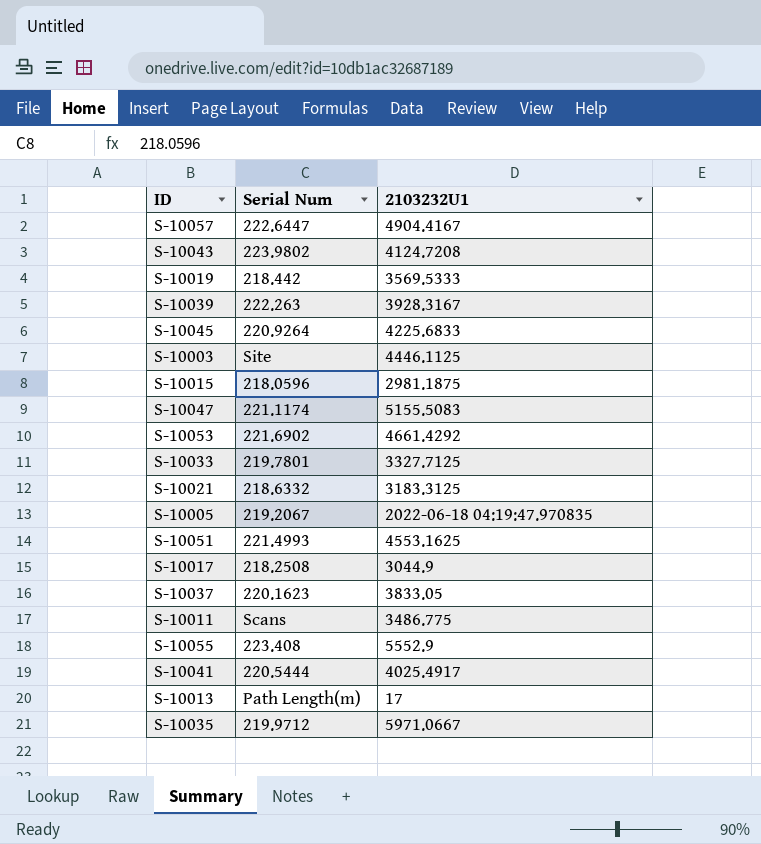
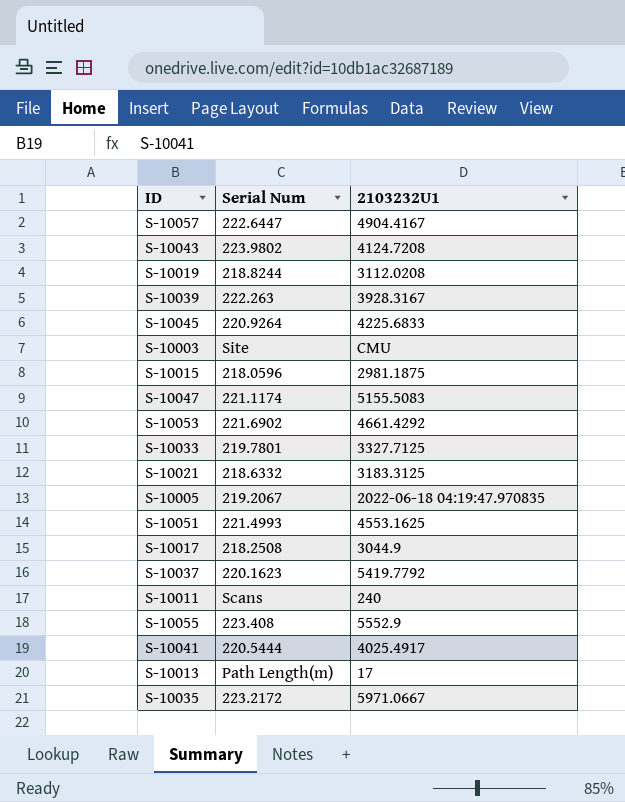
S-10019 | Serial Num: 218.442 -> 218.8244
S-10019 | 2103232U1: 3569.5333 -> 3112.0208
S-10003 | 2103232U1: 4446.1125 -> CMU
S-10037 | 2103232U1: 3833.05 -> 5419.7792
S-10011 | 2103232U1: 3486.775 -> 240
S-10035 | Serial Num: 219.9712 -> 223.2172

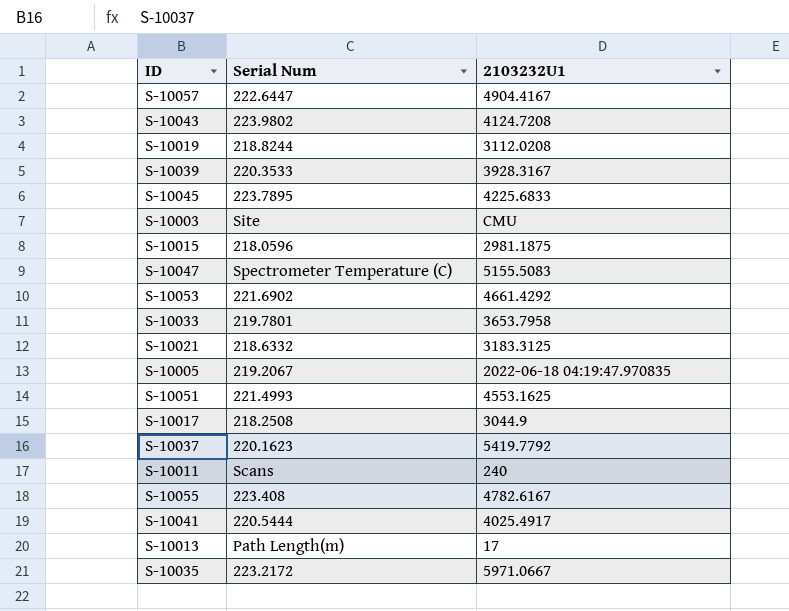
S-10039 | Serial Num: 222.263 -> 220.3533
S-10045 | Serial Num: 220.9264 -> 223.7895
S-10047 | Serial Num: 221.1174 -> Spectrometer Temperature (C)
S-10033 | 2103232U1: 3327.7125 -> 3653.7958
S-10055 | 2103232U1: 5552.9 -> 4782.6167

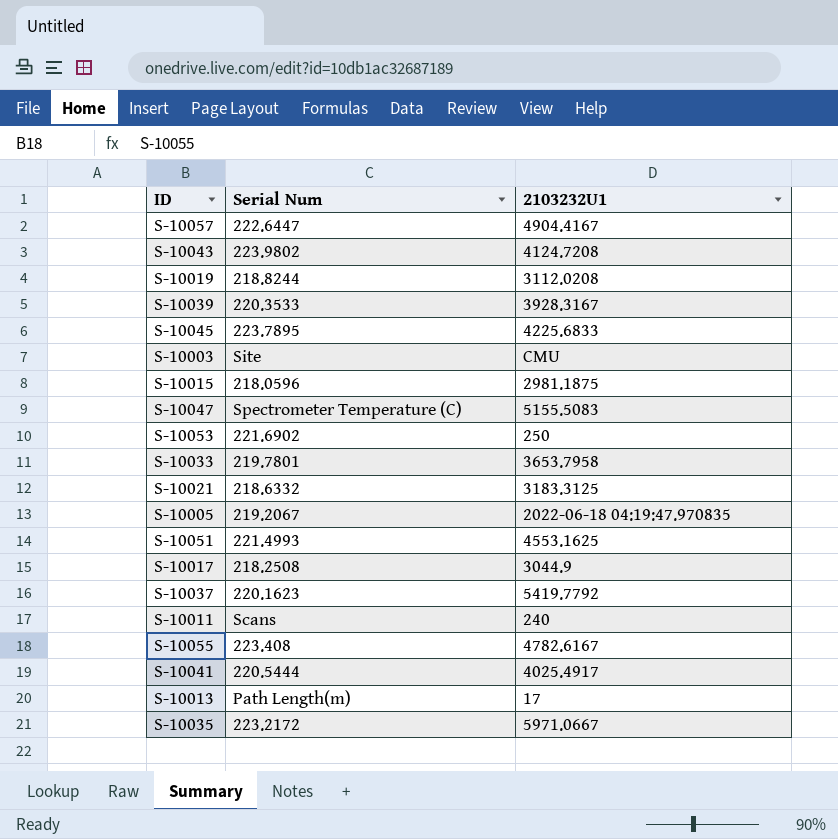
S-10053 | 2103232U1: 4661.4292 -> 250

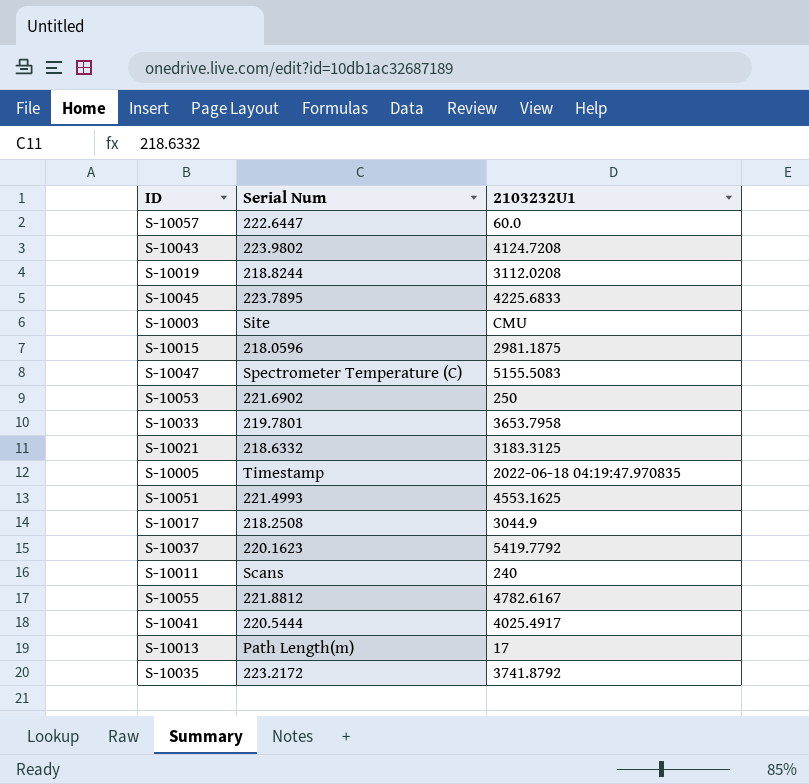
row S-10039: 220.3533 | 3928.3167 -> none
S-10057 | 2103232U1: 4904.4167 -> 60.0
S-10005 | Serial Num: 219.2067 -> Timestamp
S-10055 | Serial Num: 223.408 -> 221.8812
S-10035 | 2103232U1: 5971.0667 -> 3741.8792

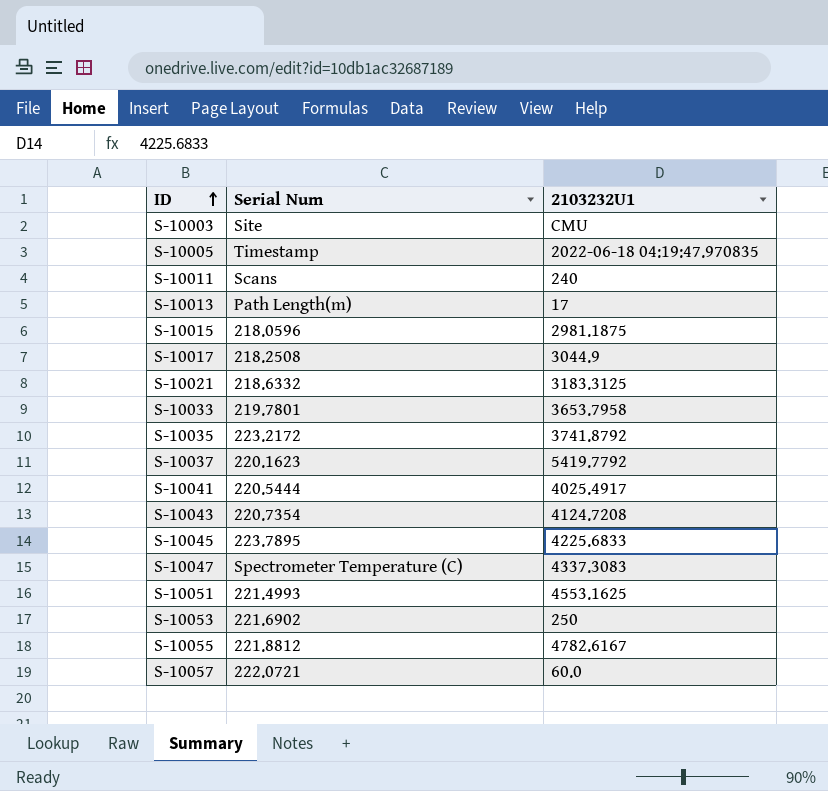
row order: none -> ID ascending
row S-10019: 218.8244 | 3112.0208 -> none
S-10043 | Serial Num: 223.9802 -> 220.7354
S-10047 | 2103232U1: 5155.5083 -> 4337.3083
S-10057 | Serial Num: 222.6447 -> 222.0721

